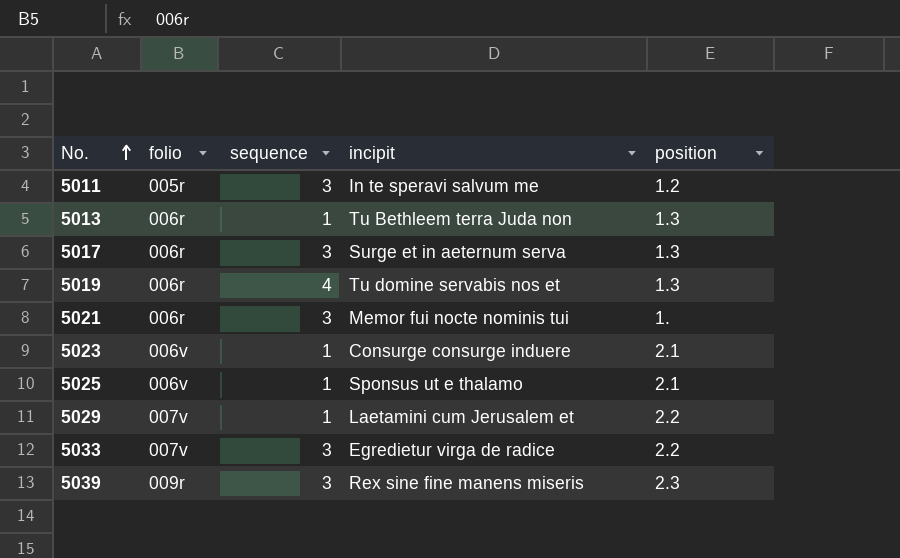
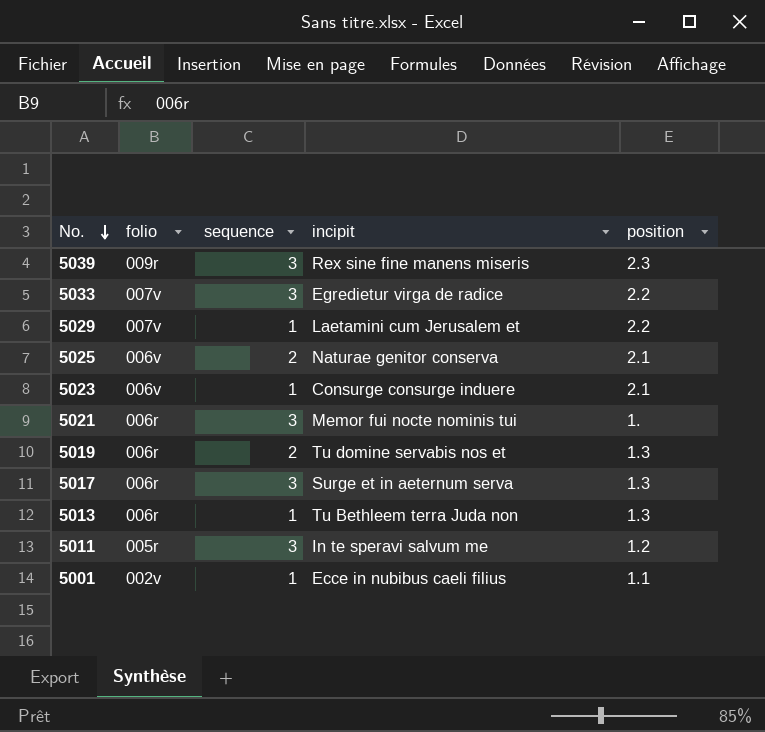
row order: No. ascending -> No. descending
5025 | sequence: 1 -> 2
5025 | incipit: Sponsus ut e thalamo -> Naturae genitor conserva
5019 | sequence: 4 -> 2
row 5001: none -> 002v | 1 | Ecce in nubibus caeli filius | 1.1

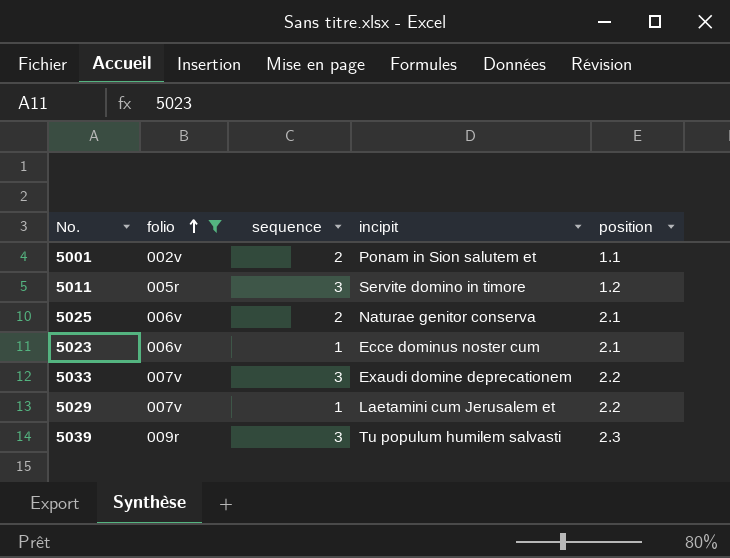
filter: none -> folio != 006r
row order: No. descending -> folio ascending
5001 | sequence: 1 -> 2
5001 | incipit: Ecce in nubibus caeli filius -> Ponam in Sion salutem et
5011 | incipit: In te speravi salvum me -> Servite domino in timore
5023 | incipit: Consurge consurge induere -> Ecce dominus noster cum
5033 | incipit: Egredietur virga de radice -> Exaudi domine deprecationem
5039 | incipit: Rex sine fine manens miseris -> Tu populum humilem salvasti

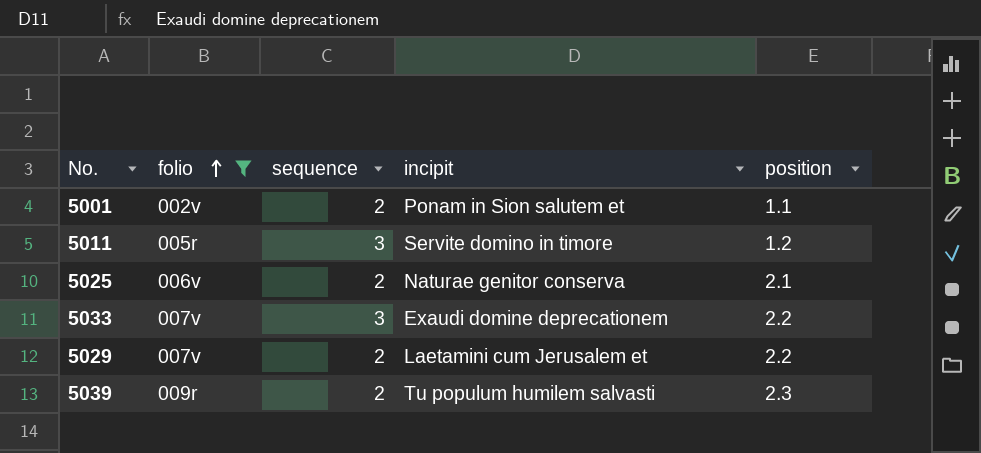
row 5023: 006v | 1 | Ecce dominus noster cum | 2.1 -> none
5029 | sequence: 1 -> 2
5039 | sequence: 3 -> 2

